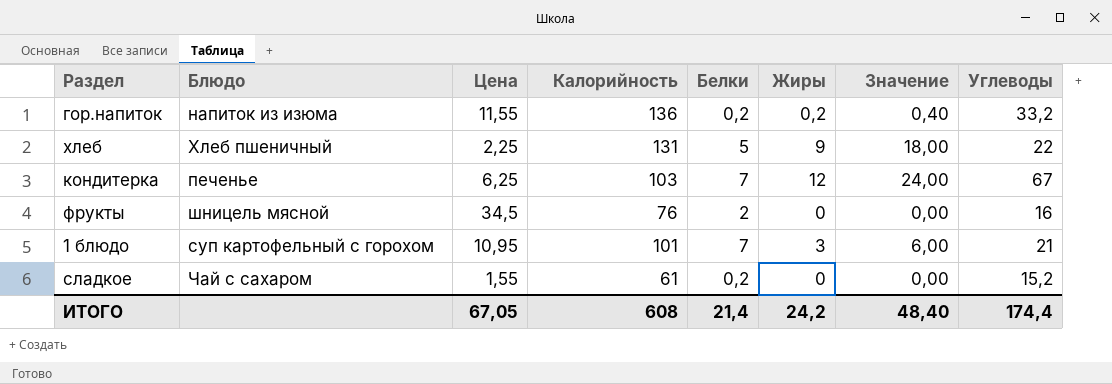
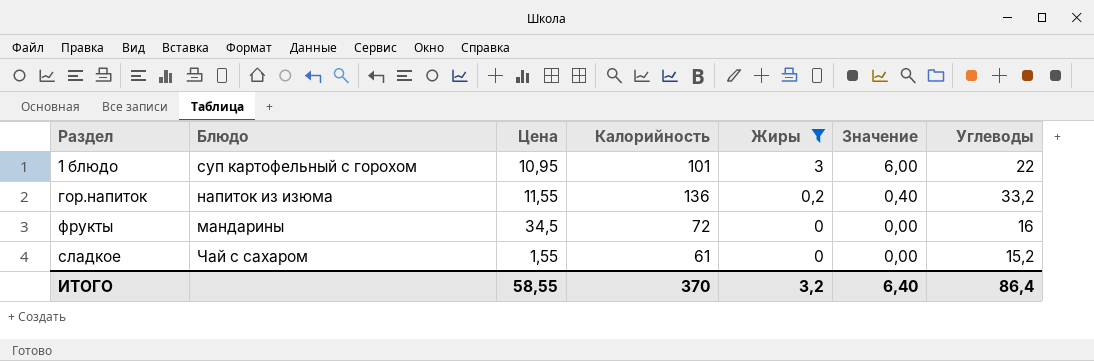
filter: none -> Жиры <= 3
row order: none -> Жиры descending
column Белки | position: 5 -> none
1 блюдо | Углеводы: 21 -> 22
фрукты | Блюдо: шницель мясной -> мандарины
фрукты | Калорийность: 76 -> 72
ИТОГО | Цена: 67,05 -> 58,55
ИТОГО | Калорийность: 608 -> 370
ИТОГО | Жиры: 24,2 -> 3,2
ИТОГО | Значение: 48,40 -> 6,40
ИТОГО | Углеводы: 174,4 -> 86,4

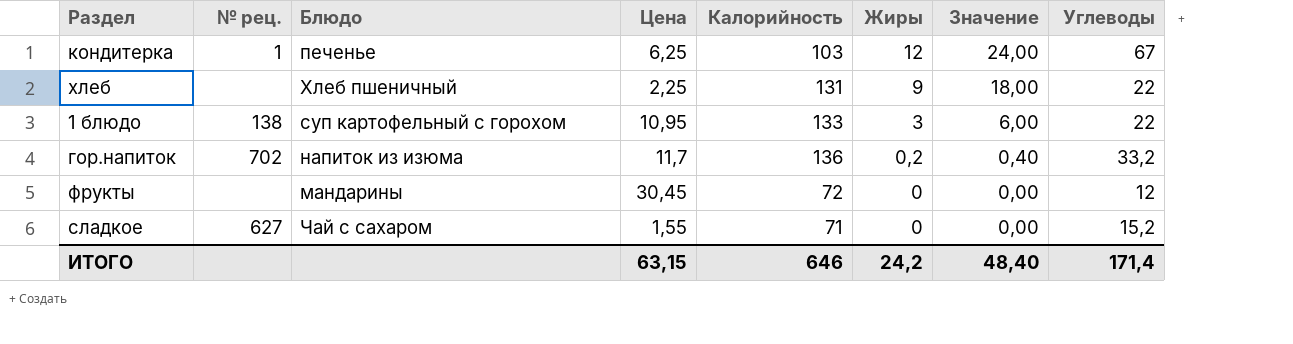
filter: Жиры <= 3 -> none
column № рец. | position: none -> 2
1 блюдо | Калорийность: 101 -> 133
гор.напиток | Цена: 11,55 -> 11,7
фрукты | Цена: 34,5 -> 30,45
фрукты | Углеводы: 16 -> 12
сладкое | Калорийность: 61 -> 71
ИТОГО | Цена: 58,55 -> 63,15
ИТОГО | Калорийность: 370 -> 646
ИТОГО | Жиры: 3,2 -> 24,2
ИТОГО | Значение: 6,40 -> 48,40
ИТОГО | Углеводы: 86,4 -> 171,4

